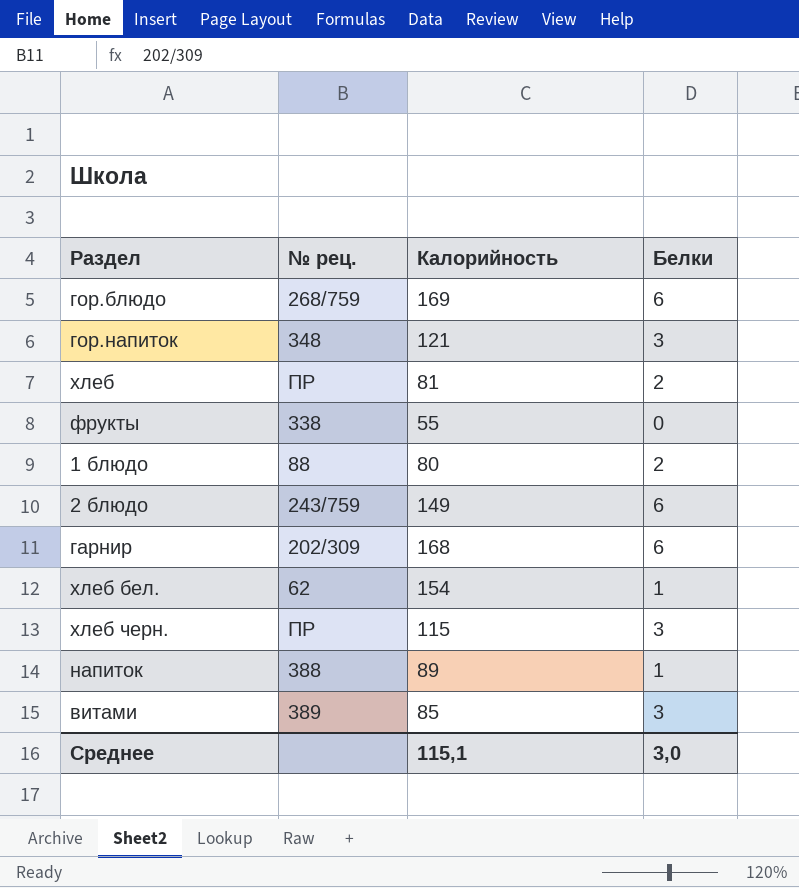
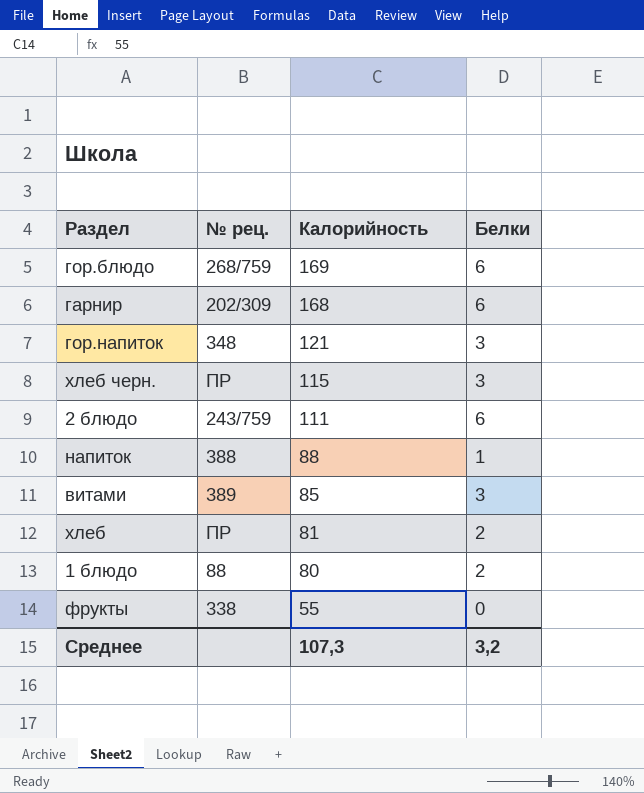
row order: none -> Калорийность descending
row хлеб бел.: 62 | 154 | 1 -> none
2 блюдо | Калорийность: 149 -> 111
напиток | Калорийность: 89 -> 88
Среднее | Калорийность: 115,1 -> 107,3
Среднее | Белки: 3,0 -> 3,2

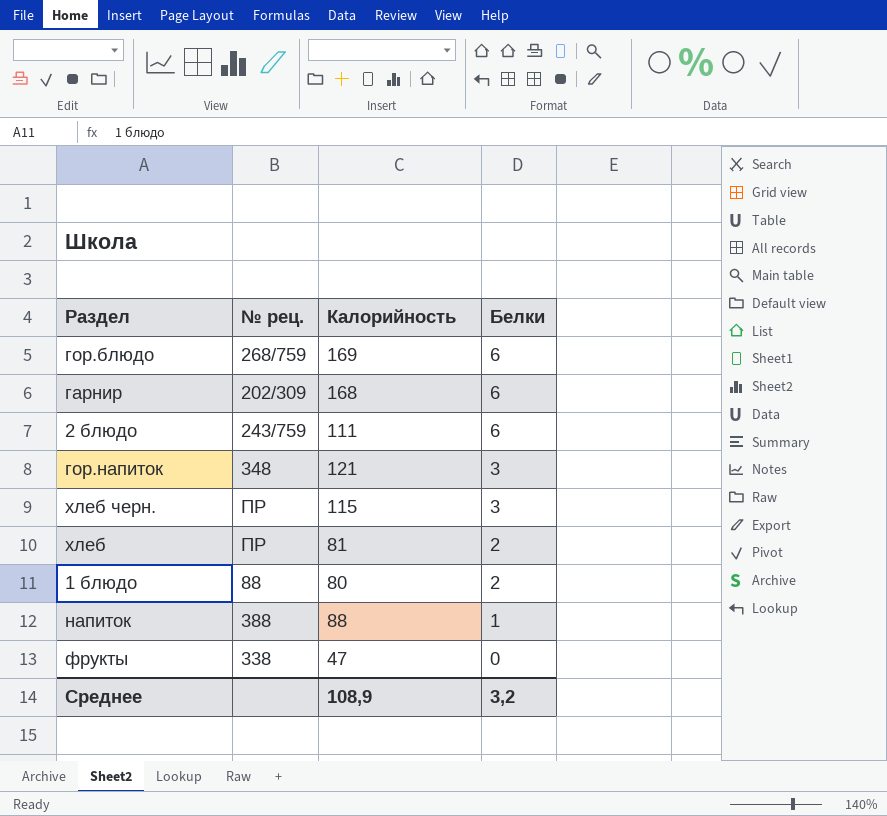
row order: Калорийность descending -> Белки descending
row витами: 389 | 85 | 3 -> none
фрукты | Калорийность: 55 -> 47
Среднее | Калорийность: 107,3 -> 108,9

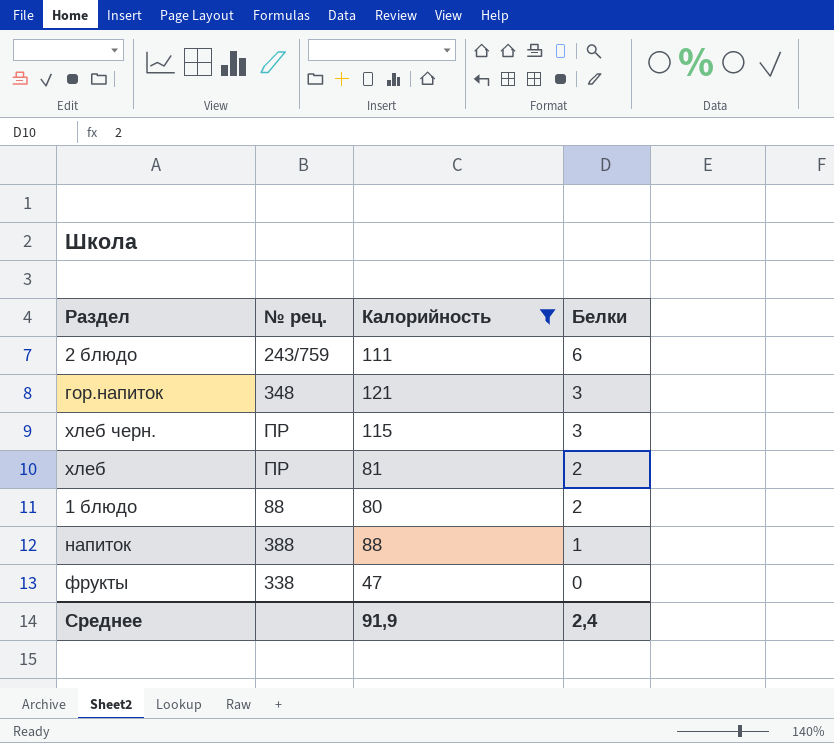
filter: none -> Калорийность <= 121
Среднее | Калорийность: 108,9 -> 91,9
Среднее | Белки: 3,2 -> 2,4

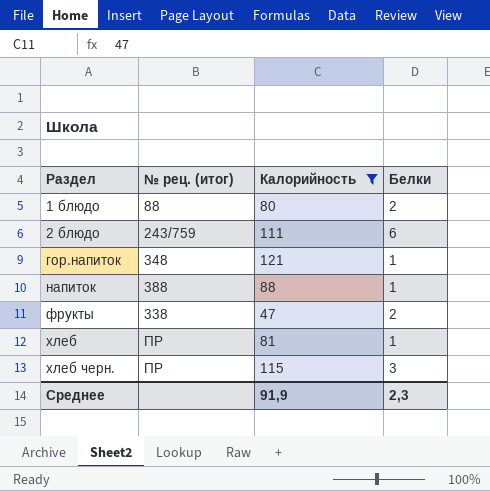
row order: Белки descending -> Раздел ascending
column name: № рец. -> № рец. (итог)
гор.напиток | Белки: 3 -> 1
фрукты | Белки: 0 -> 2
хлеб | Белки: 2 -> 1
Среднее | Белки: 2,4 -> 2,3

